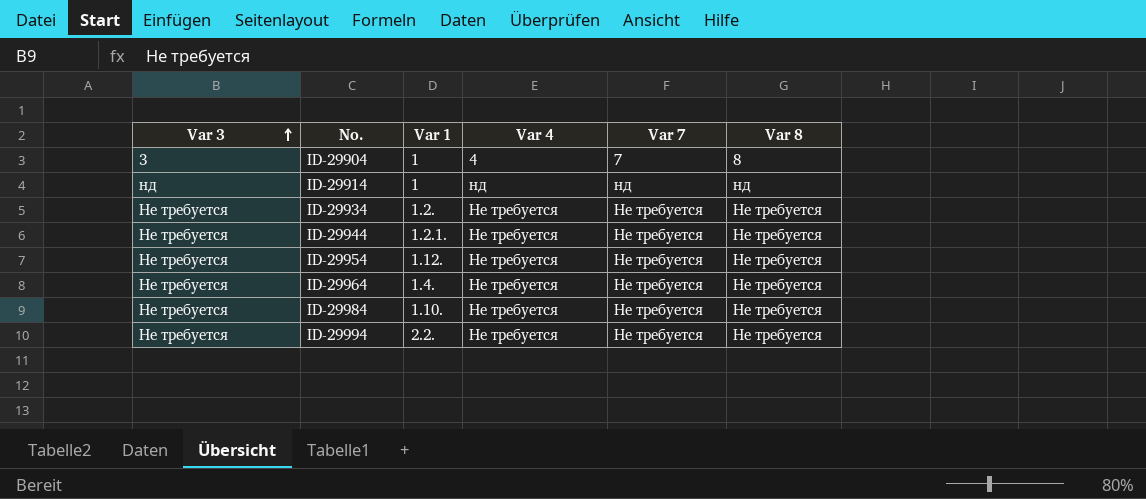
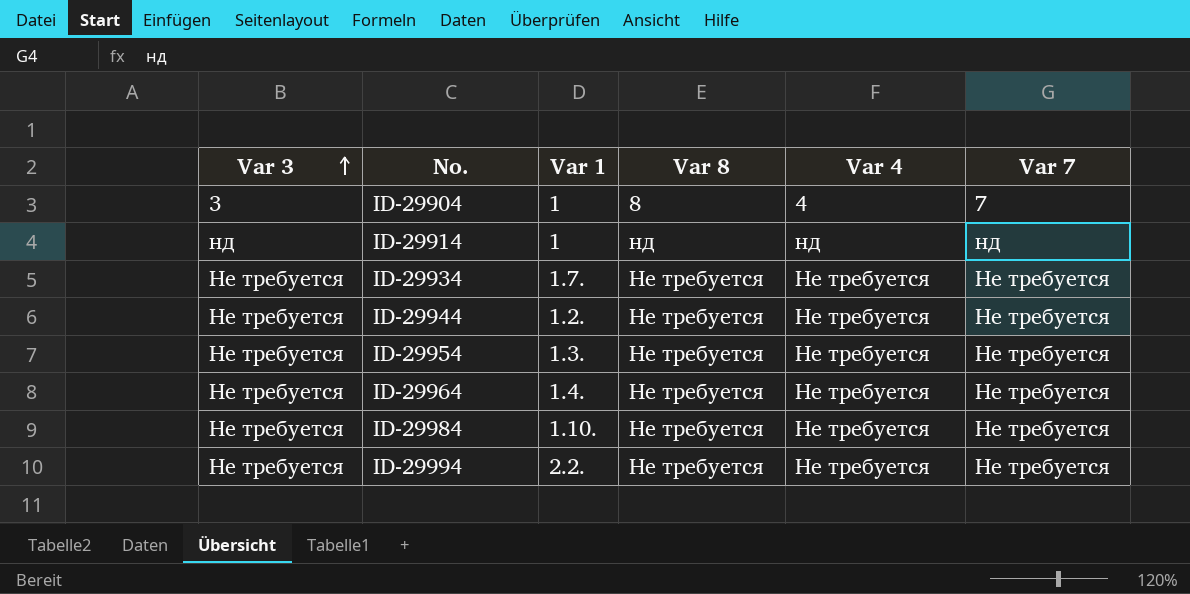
column Var 8 | position: 6 -> 4
ID-29934 | Var 1: 1.2. -> 1.7.
ID-29944 | Var 1: 1.2.1. -> 1.2.
ID-29954 | Var 1: 1.12. -> 1.3.

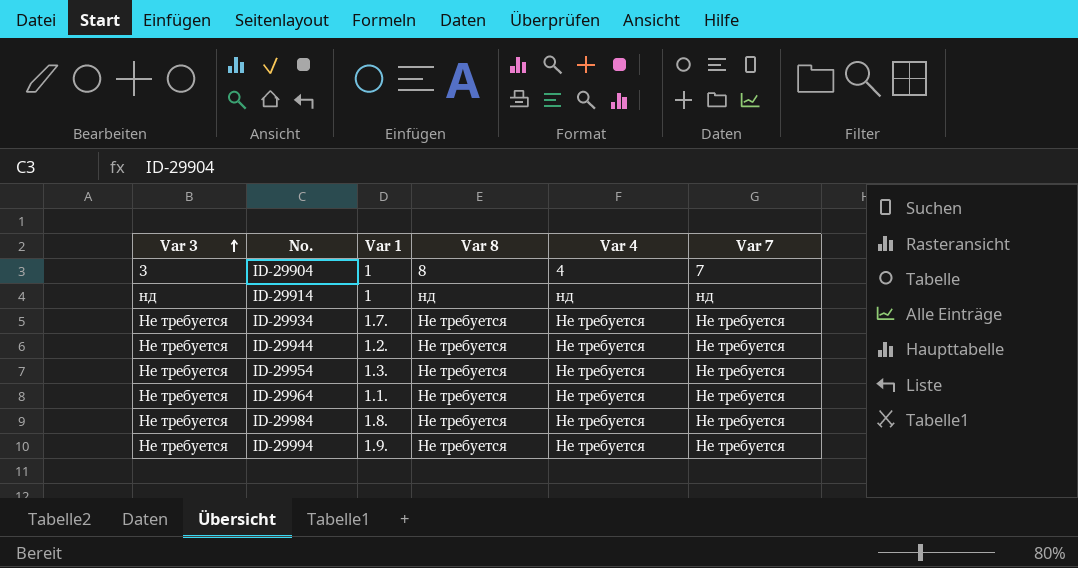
ID-29964 | Var 1: 1.4. -> 1.1.
ID-29984 | Var 1: 1.10. -> 1.8.
ID-29994 | Var 1: 2.2. -> 1.9.

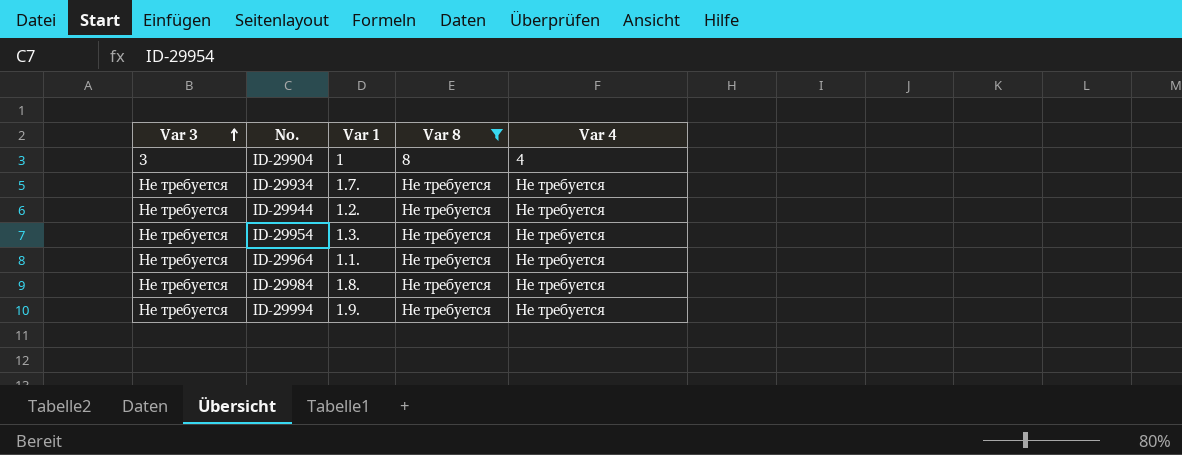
filter: none -> Var 8 != нд
column Var 7 | position: 6 -> none

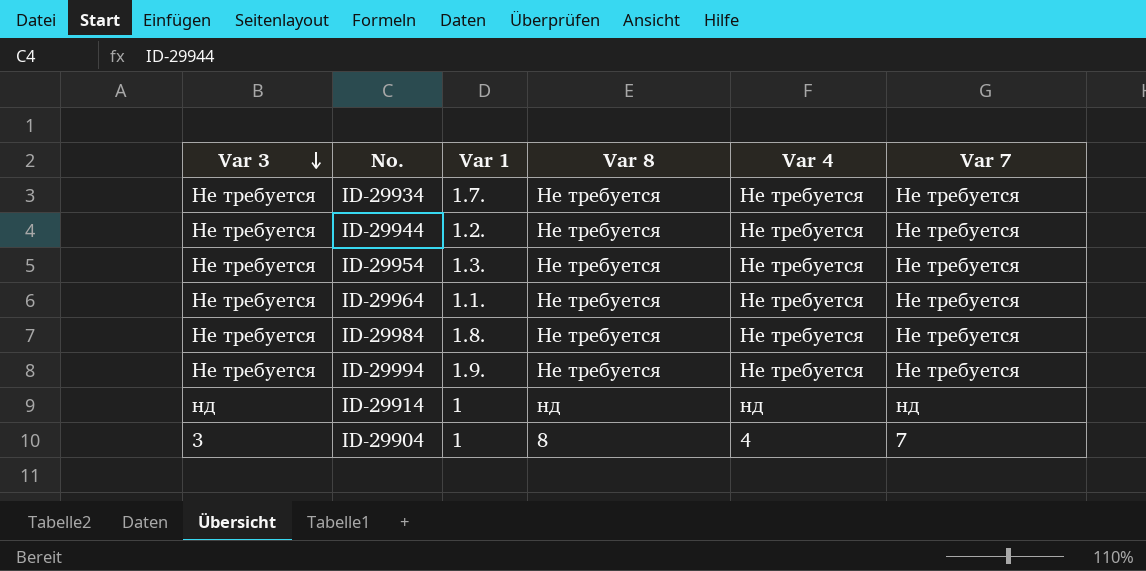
filter: Var 8 != нд -> none
row order: Var 3 ascending -> Var 3 descending
column Var 7 | position: none -> 6

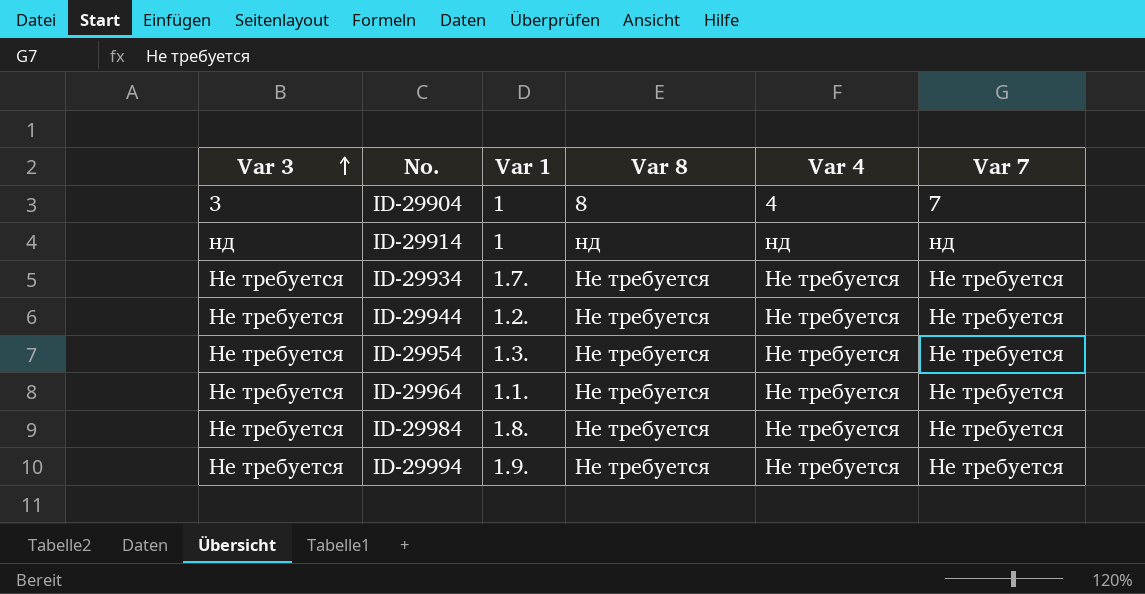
row order: Var 3 descending -> Var 3 ascending

